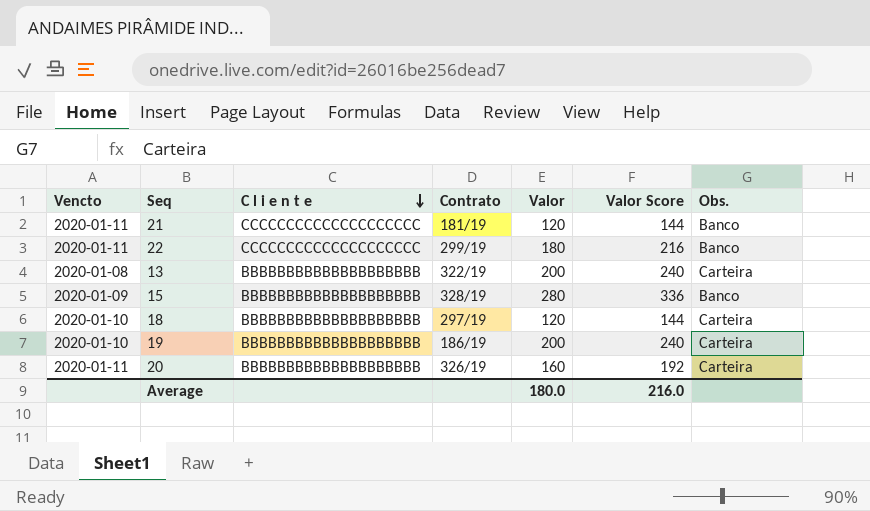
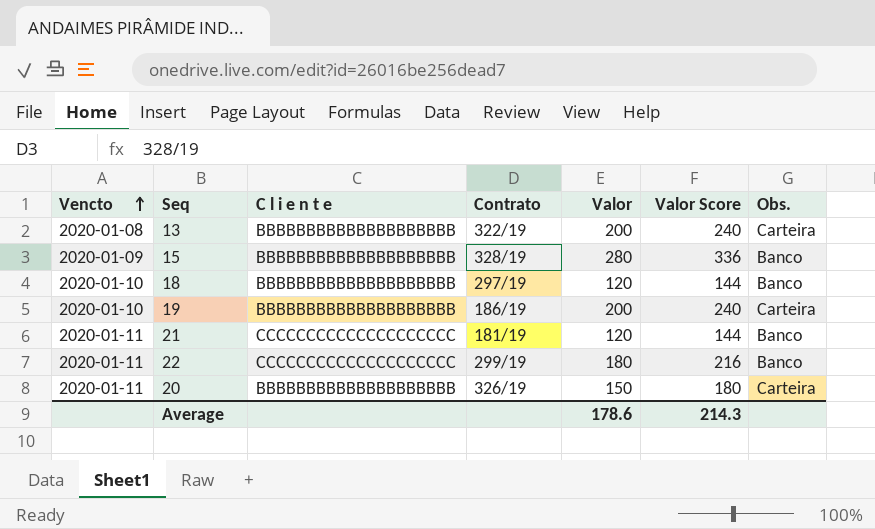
row order: C l i e n t e descending -> Vencto ascending
18 | Obs.: Carteira -> Banco
20 | Valor: 160 -> 150
20 | Valor Score: 192 -> 180
Average | Valor: 180.0 -> 178.6
Average | Valor Score: 216.0 -> 214.3

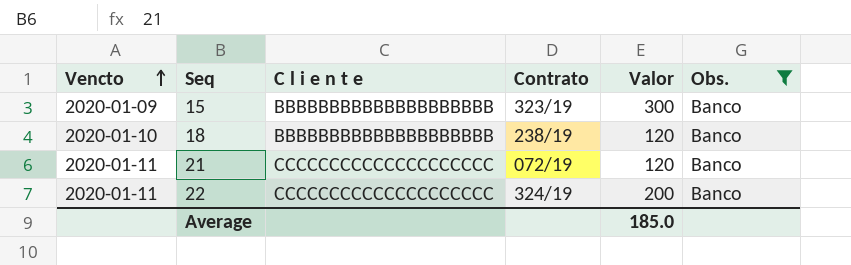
filter: none -> Obs. = Banco
column Valor Score | formula: [Valor] * 1.2 -> none
15 | Contrato: 328/19 -> 323/19
15 | Valor: 280 -> 300
18 | Contrato: 297/19 -> 238/19
21 | Contrato: 181/19 -> 072/19
22 | Contrato: 299/19 -> 324/19
22 | Valor: 180 -> 200
Average | Valor: 178.6 -> 185.0

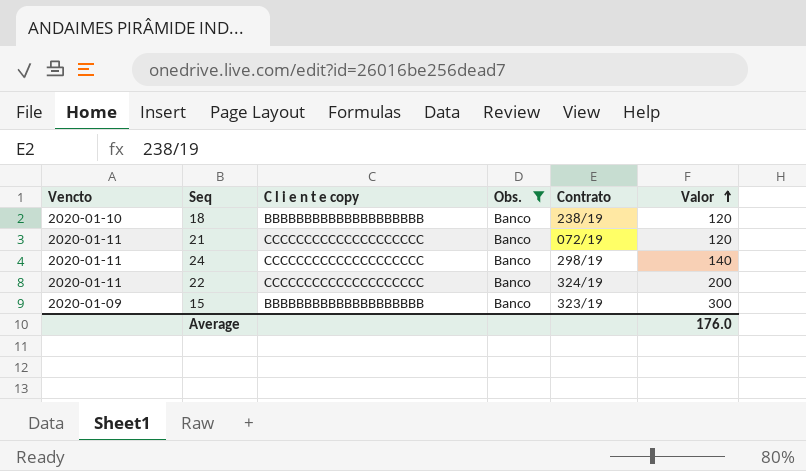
row order: Vencto ascending -> Valor ascending
column name: C l i e n t e -> C l i e n t e copy
column Obs. | position: 6 -> 4
row 24: none -> 2020-01-11 | CCCCCCCCCCCCCCCCCCCC | Banco | 298/19 | 140
Average | Valor: 185.0 -> 176.0

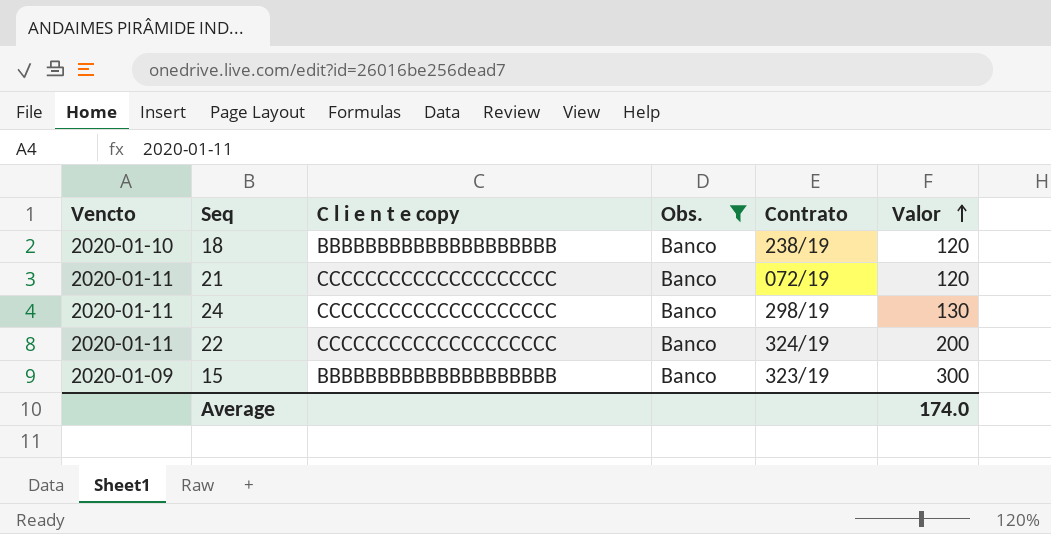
24 | Valor: 140 -> 130
Average | Valor: 176.0 -> 174.0

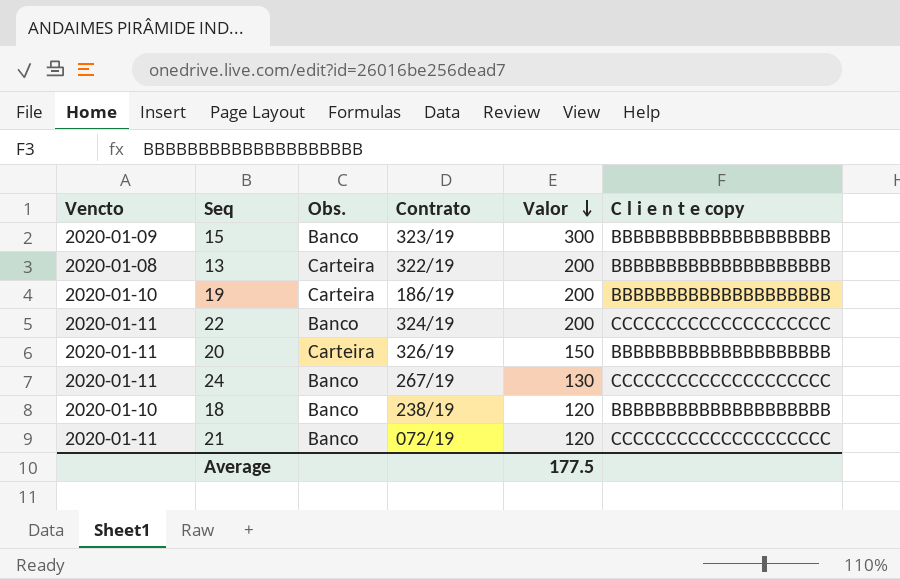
filter: Obs. = Banco -> none
row order: Valor ascending -> Valor descending
column C l i e n t e copy | position: 3 -> 6
24 | Contrato: 298/19 -> 267/19
Average | Valor: 174.0 -> 177.5

